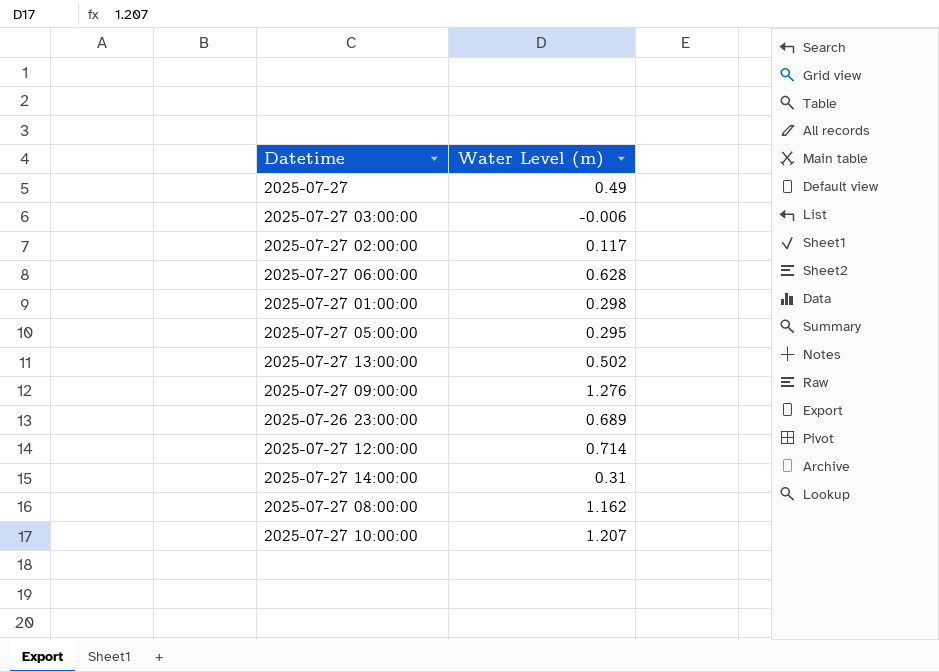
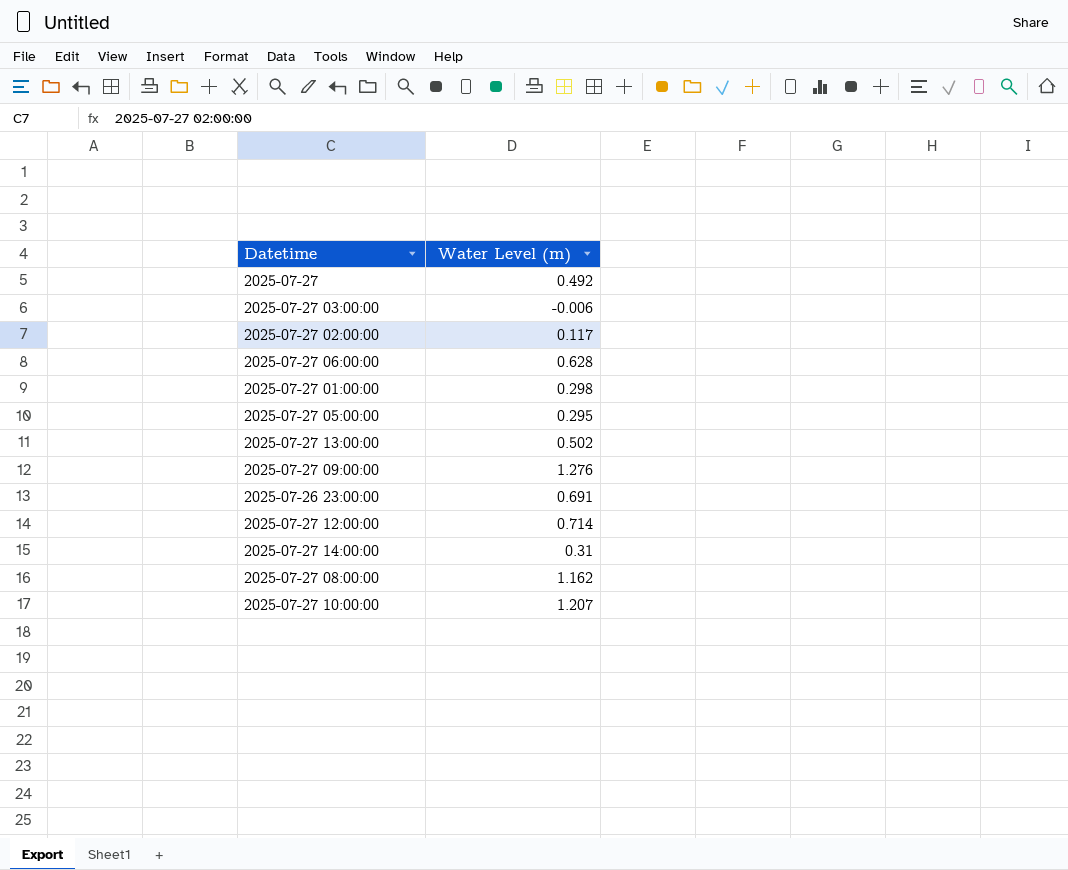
2025-07-27 | Water Level (m): 0.49 -> 0.492
2025-07-26 23:00:00 | Water Level (m): 0.689 -> 0.691

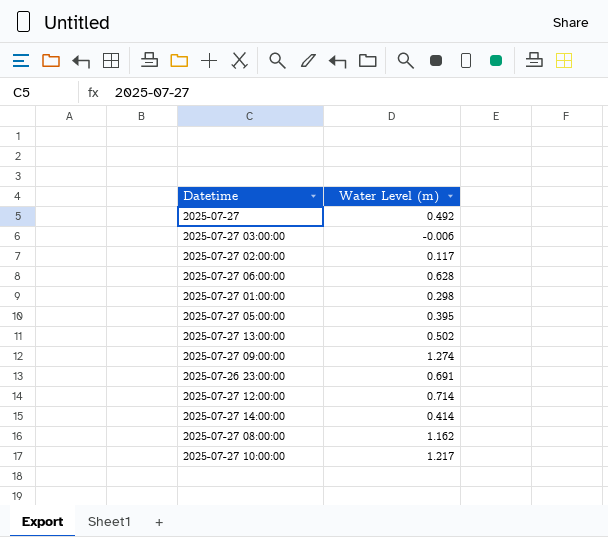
2025-07-27 05:00:00 | Water Level (m): 0.295 -> 0.395
2025-07-27 09:00:00 | Water Level (m): 1.276 -> 1.274
2025-07-27 14:00:00 | Water Level (m): 0.31 -> 0.414
2025-07-27 10:00:00 | Water Level (m): 1.207 -> 1.217

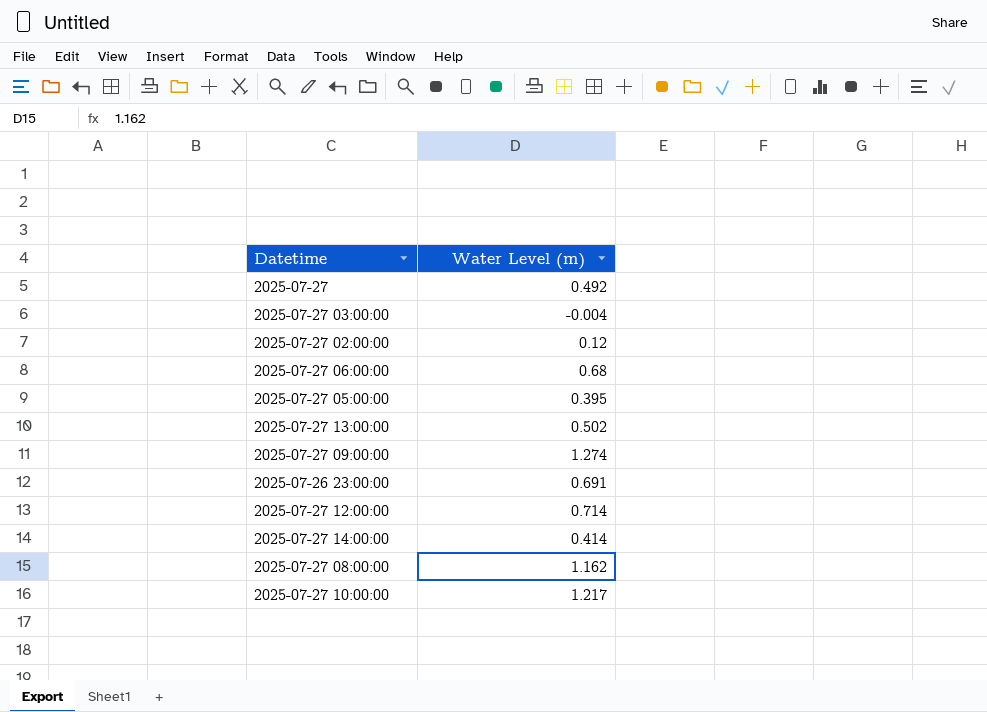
row 2025-07-27 01:00:00: 0.298 -> none
2025-07-27 03:00:00 | Water Level (m): -0.006 -> -0.004
2025-07-27 02:00:00 | Water Level (m): 0.117 -> 0.12
2025-07-27 06:00:00 | Water Level (m): 0.628 -> 0.68

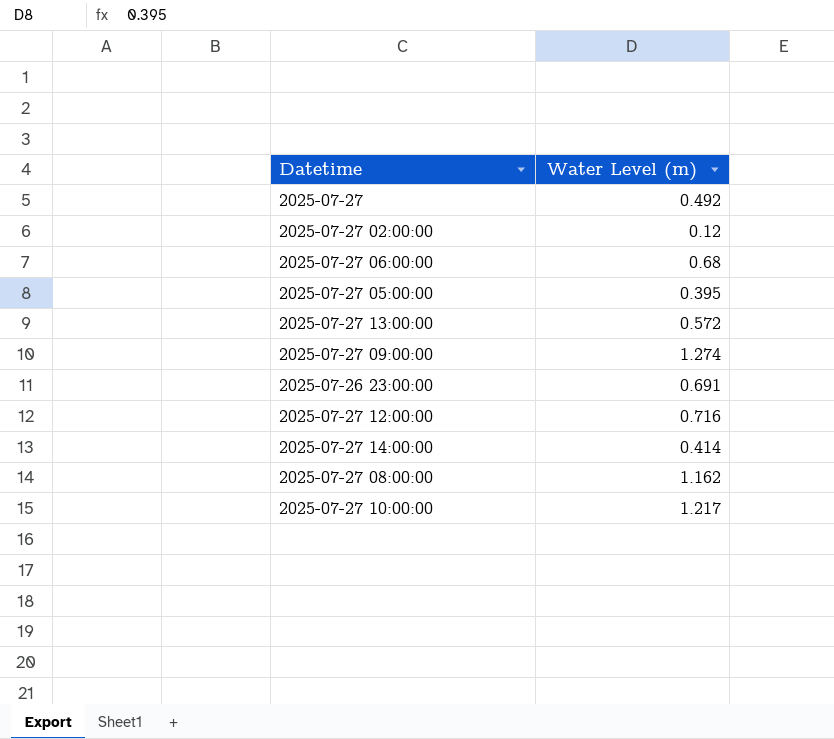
row 2025-07-27 03:00:00: -0.004 -> none
2025-07-27 13:00:00 | Water Level (m): 0.502 -> 0.572
2025-07-27 12:00:00 | Water Level (m): 0.714 -> 0.716

